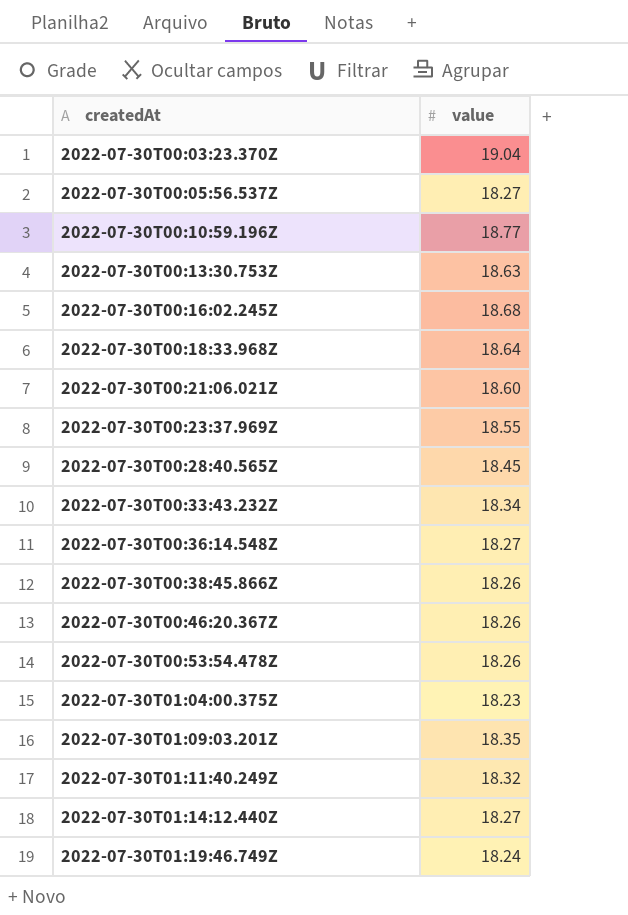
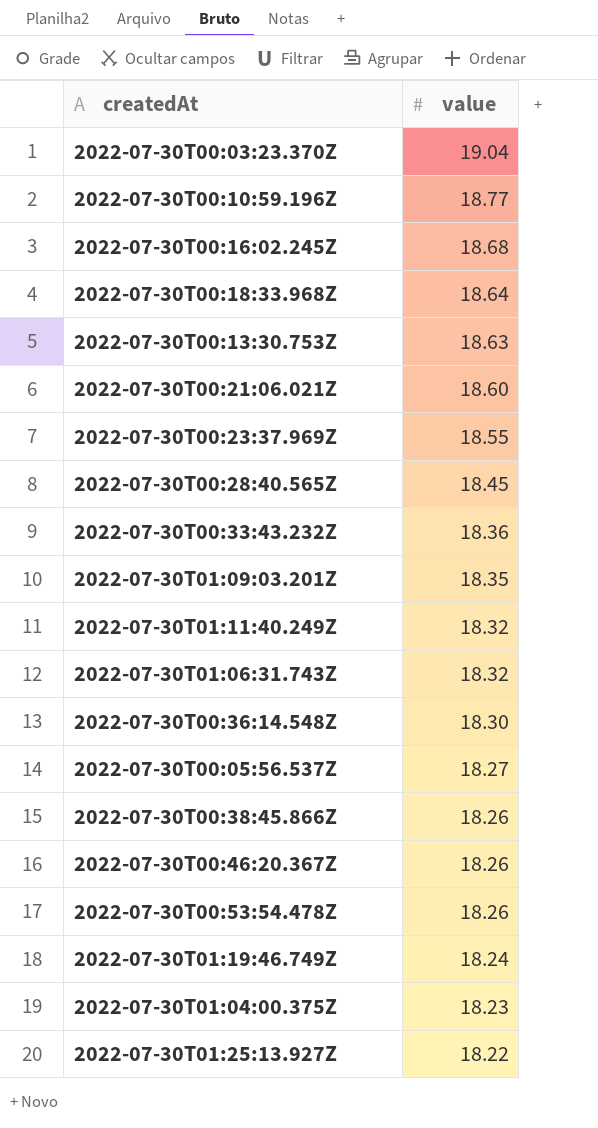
row order: createdAt ascending -> value descending
row 2022-07-30T01:14:12.440Z: 18.27 -> none
2022-07-30T00:33:43.232Z | value: 18.34 -> 18.36
row 2022-07-30T01:06:31.743Z: none -> 18.32
2022-07-30T00:36:14.548Z | value: 18.27 -> 18.30
row 2022-07-30T01:25:13.927Z: none -> 18.22

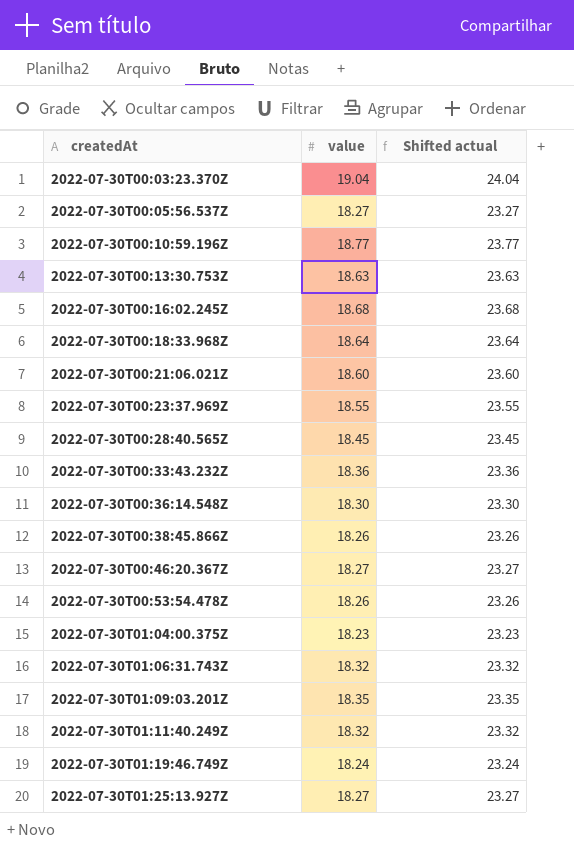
row order: value descending -> createdAt ascending
column Shifted actual | formula: none -> [value] + 5
2022-07-30T00:46:20.367Z | value: 18.26 -> 18.27
2022-07-30T01:25:13.927Z | value: 18.22 -> 18.27

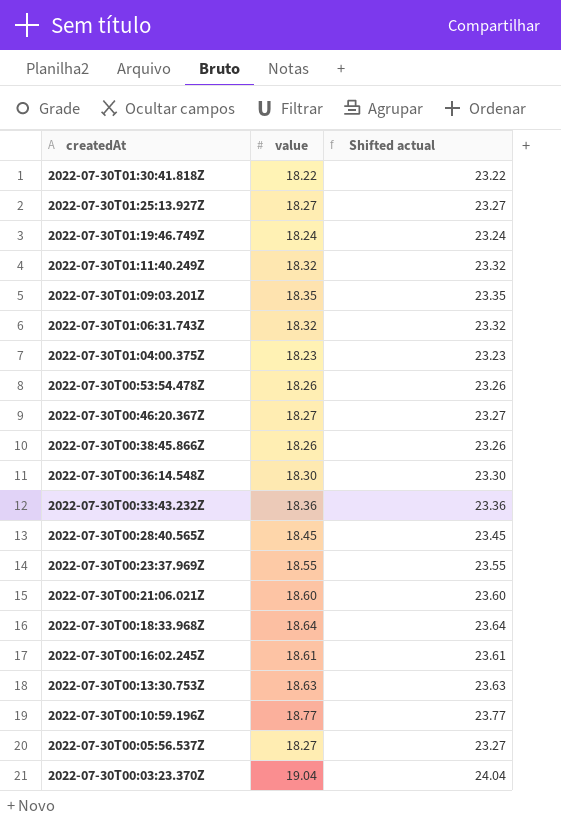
row order: createdAt ascending -> createdAt descending
row 2022-07-30T01:30:41.818Z: none -> 18.22 | 23.22
2022-07-30T00:16:02.245Z | value: 18.68 -> 18.61
2022-07-30T00:16:02.245Z | Shifted actual: 23.68 -> 23.61

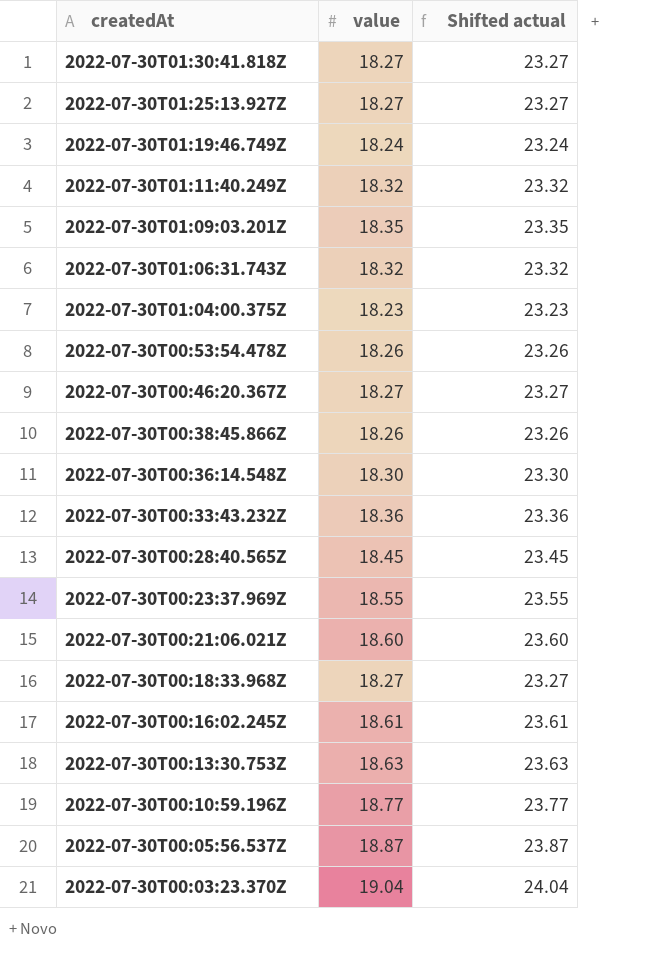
2022-07-30T01:30:41.818Z | value: 18.22 -> 18.27
2022-07-30T01:30:41.818Z | Shifted actual: 23.22 -> 23.27
2022-07-30T00:18:33.968Z | value: 18.64 -> 18.27
2022-07-30T00:18:33.968Z | Shifted actual: 23.64 -> 23.27
2022-07-30T00:05:56.537Z | value: 18.27 -> 18.87
2022-07-30T00:05:56.537Z | Shifted actual: 23.27 -> 23.87

